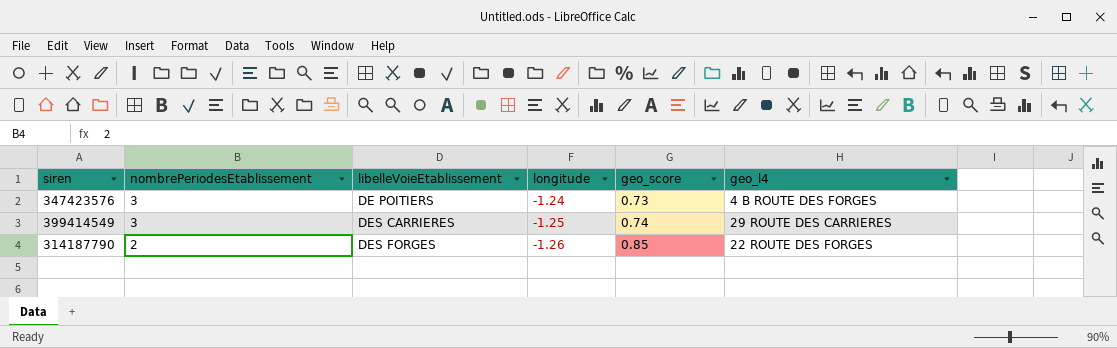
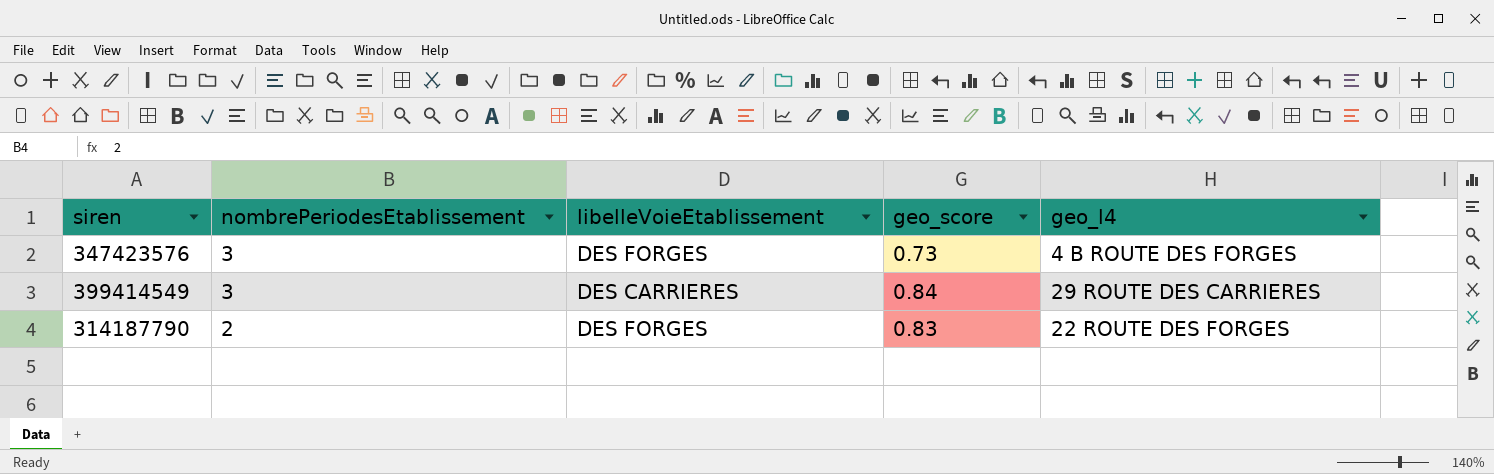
column longitude | position: 4 -> none
347423576 | libelleVoieEtablissement: DE POITIERS -> DES FORGES
399414549 | geo_score: 0.74 -> 0.84
314187790 | geo_score: 0.85 -> 0.83

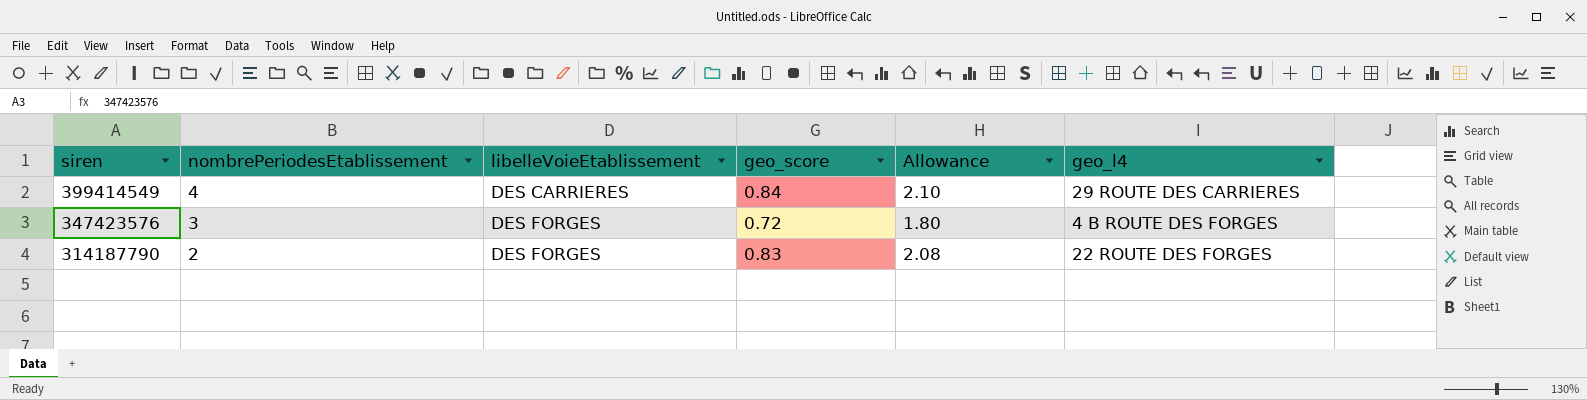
row order: nombrePeriodesEtablissement descending -> siren descending
column Allowance | formula: none -> [geo_score] * 2.5
399414549 | nombrePeriodesEtablissement: 3 -> 4
347423576 | geo_score: 0.73 -> 0.72

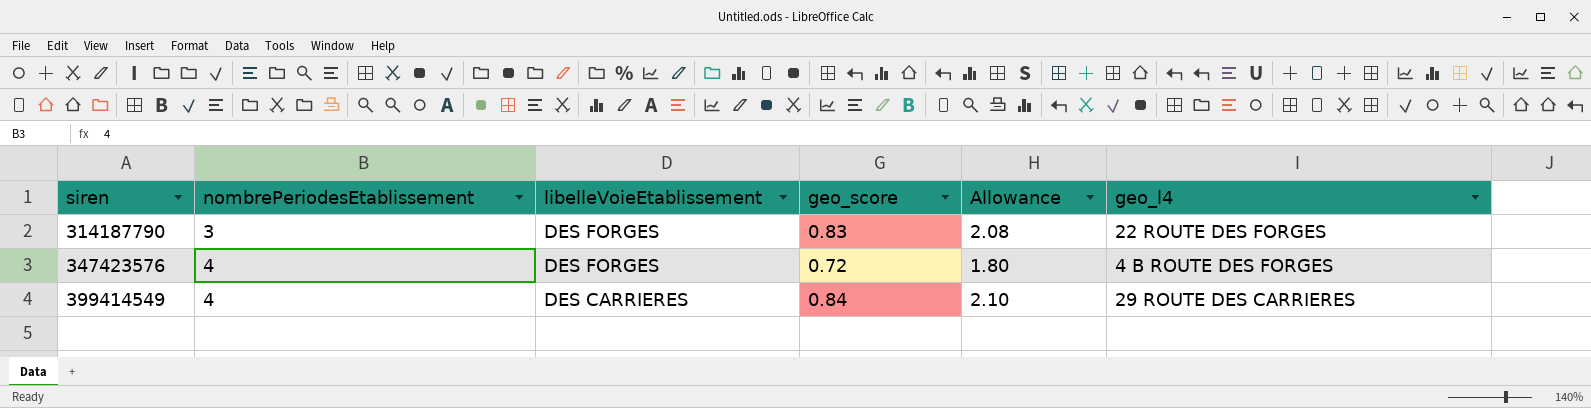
row order: siren descending -> siren ascending
314187790 | nombrePeriodesEtablissement: 2 -> 3
347423576 | nombrePeriodesEtablissement: 3 -> 4

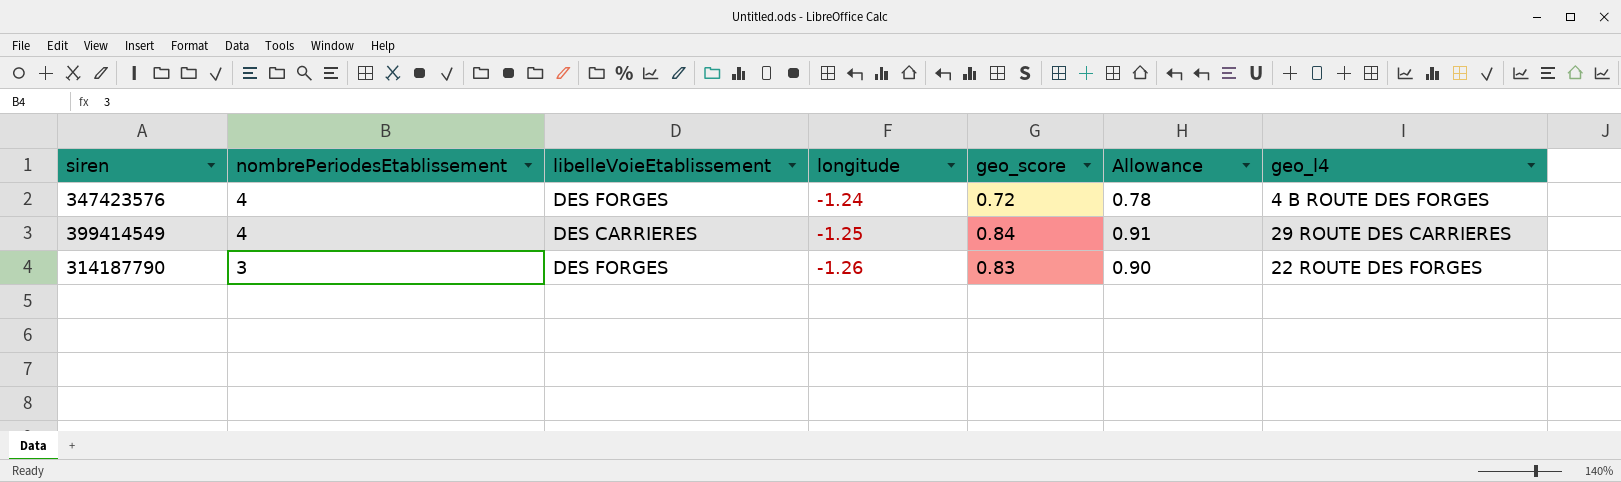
row order: siren ascending -> nombrePeriodesEtablissement descending
column longitude | position: none -> 4
column Allowance | formula: [geo_score] * 2.5 -> [geo_score] * 1.08

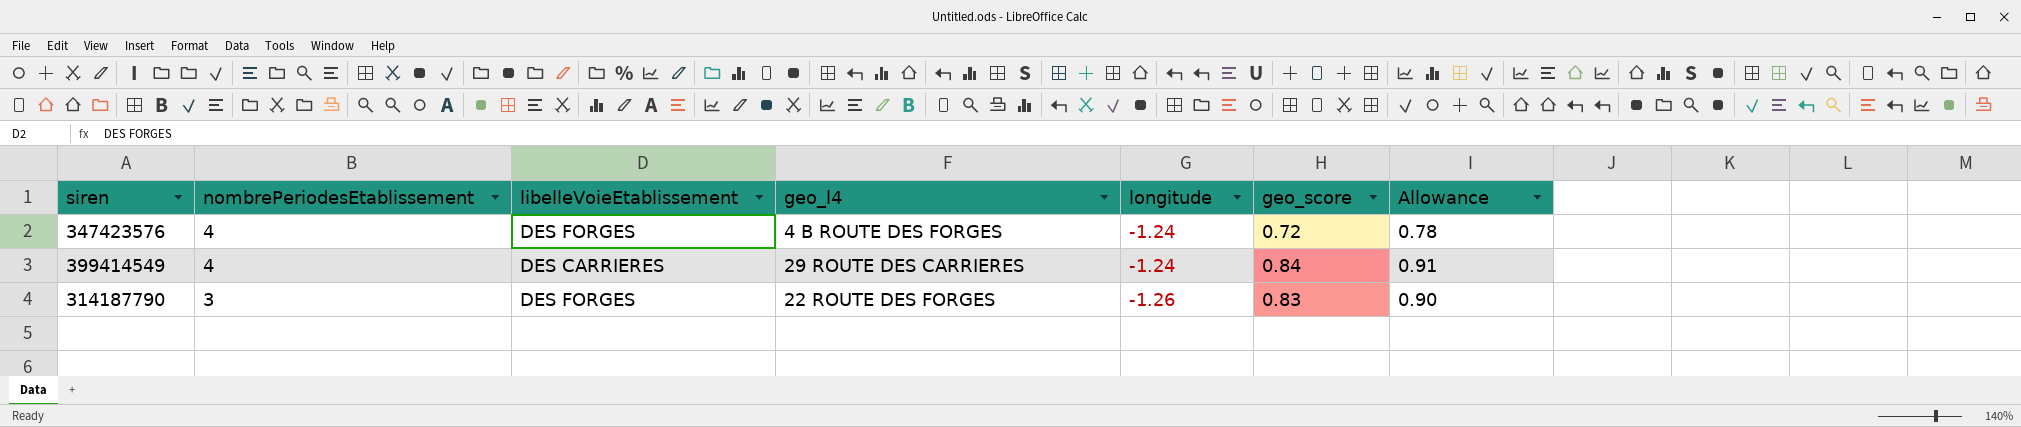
column geo_l4 | position: 7 -> 4
399414549 | longitude: -1.25 -> -1.24

